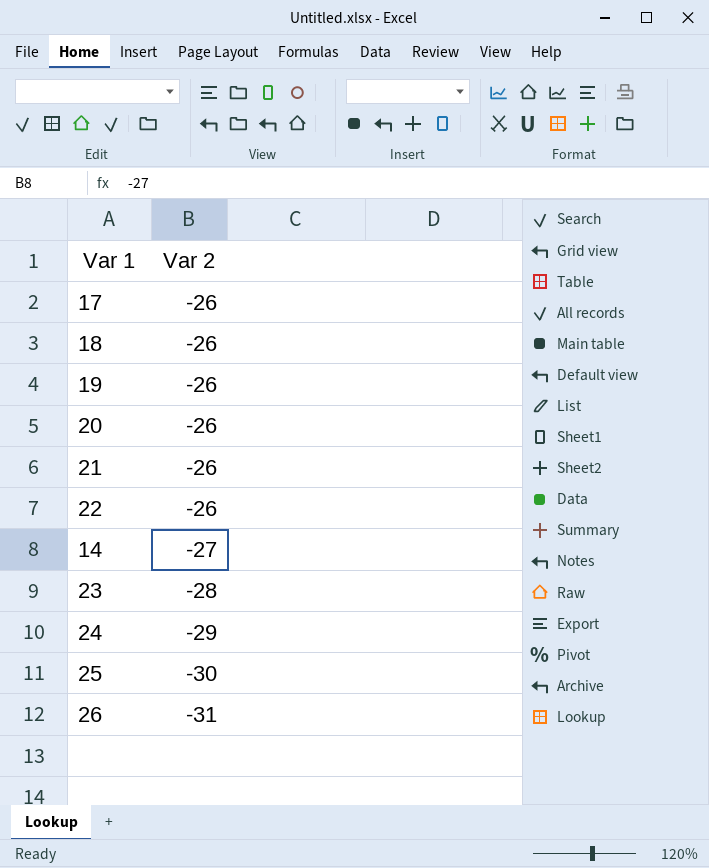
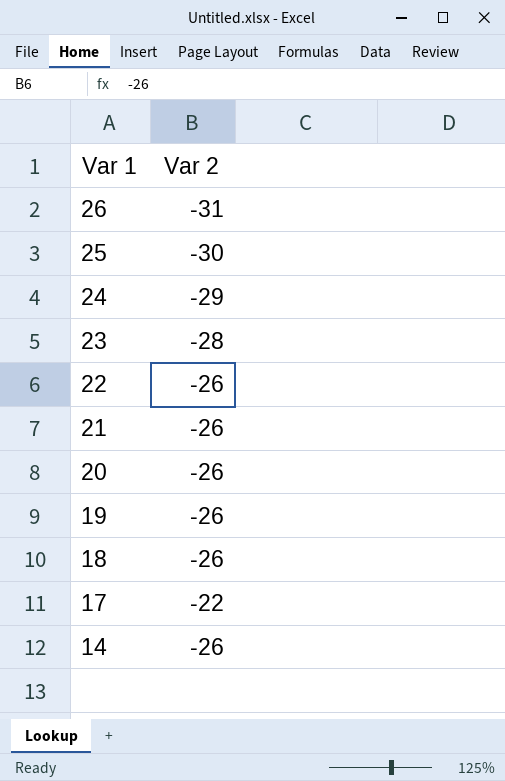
row order: Var 2 descending -> Var 1 descending
17 | Var 2: -26 -> -22
14 | Var 2: -27 -> -26

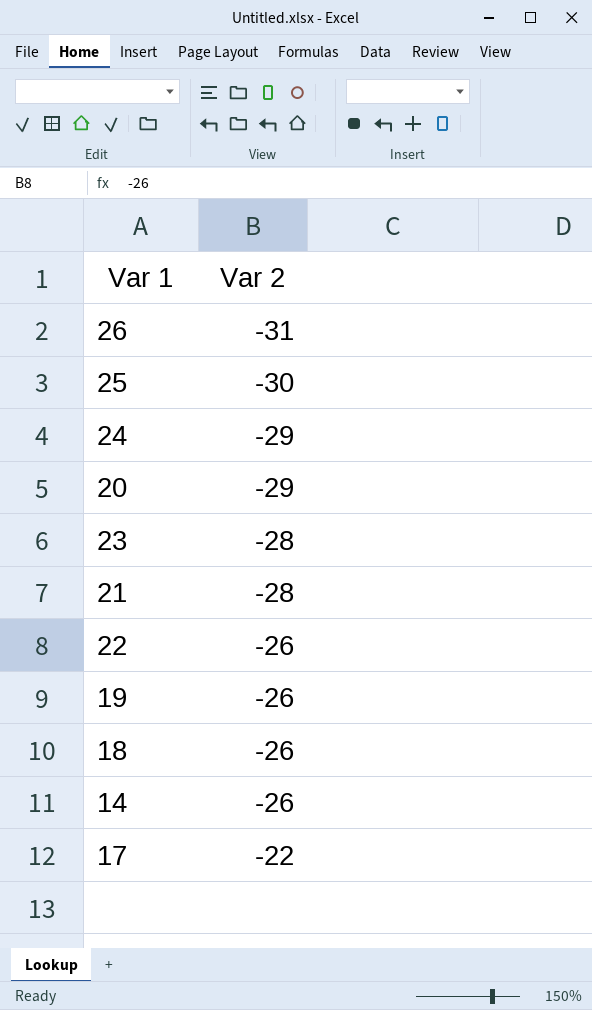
row order: Var 1 descending -> Var 2 ascending
20 | Var 2: -26 -> -29
21 | Var 2: -26 -> -28

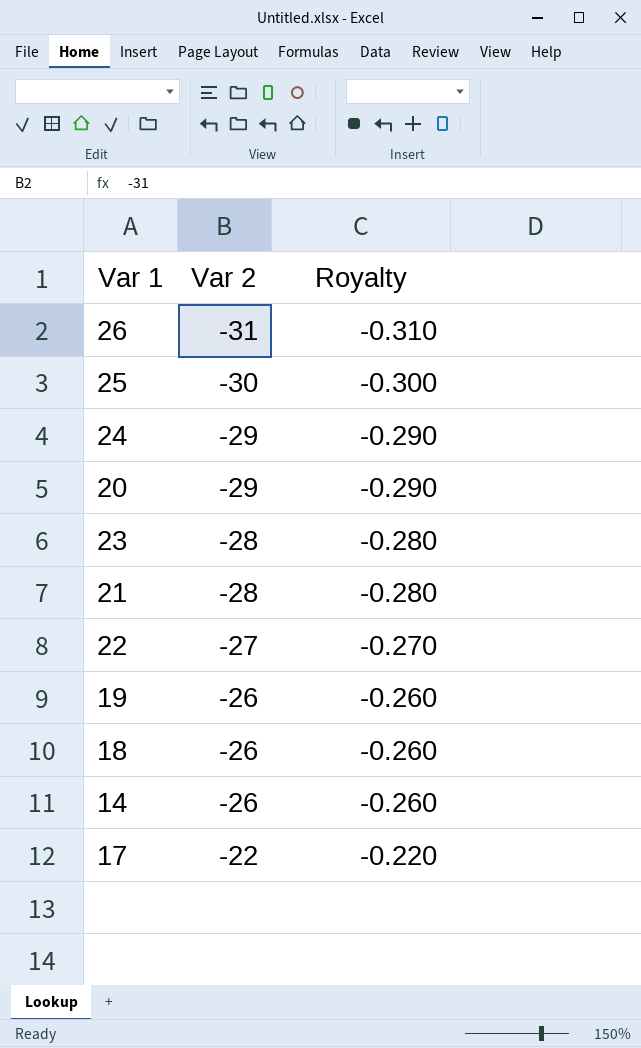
column Royalty | formula: none -> [Var 2] * 0.01
22 | Var 2: -26 -> -27

